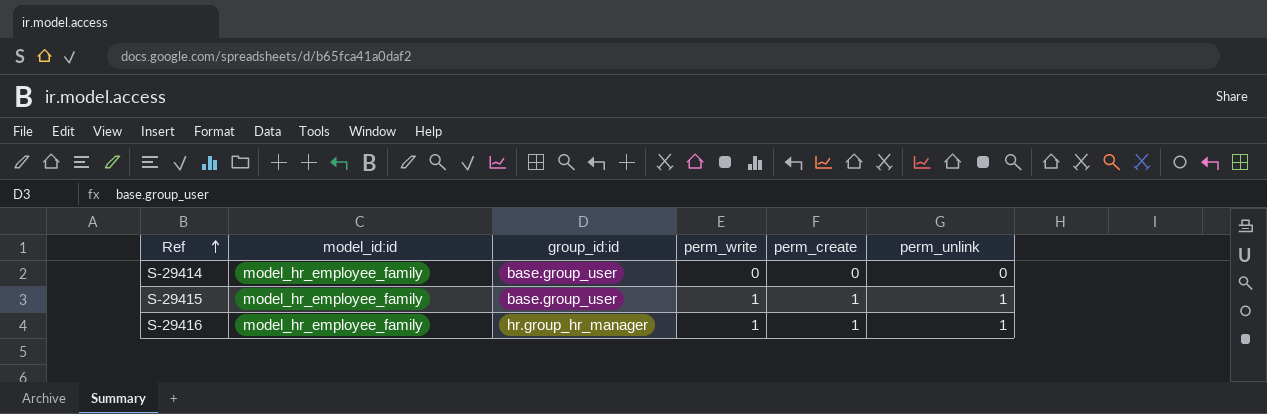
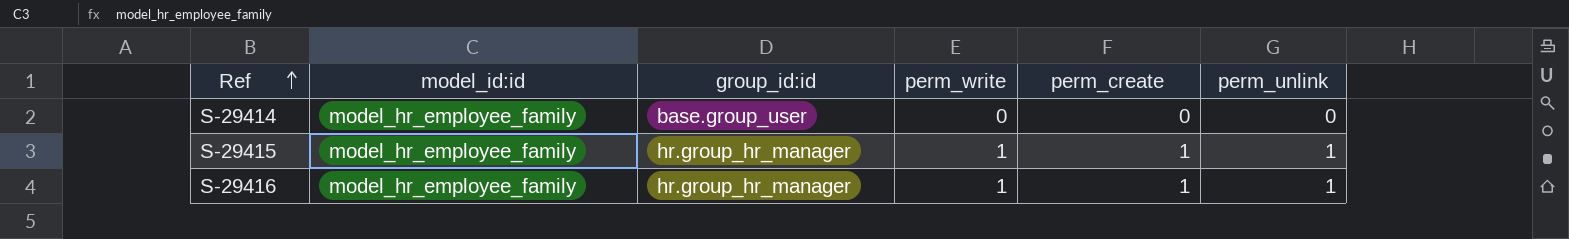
S-29415 | group_id:id: base.group_user -> hr.group_hr_manager

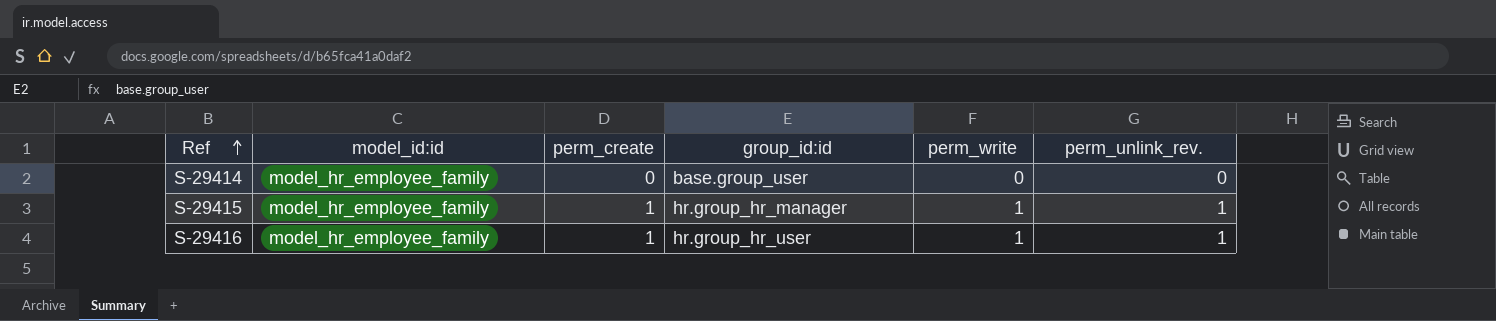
column perm_create | position: 5 -> 3
column name: perm_unlink -> perm_unlink_rev.
S-29416 | group_id:id: hr.group_hr_manager -> hr.group_hr_user

